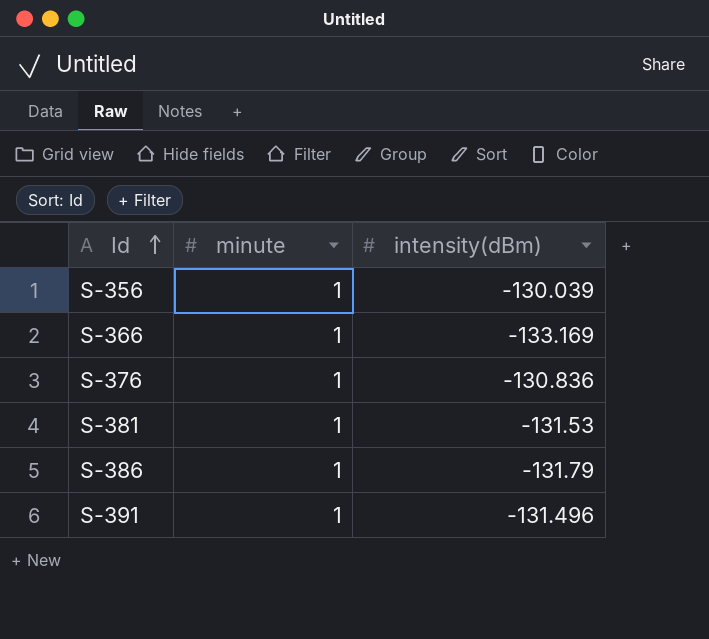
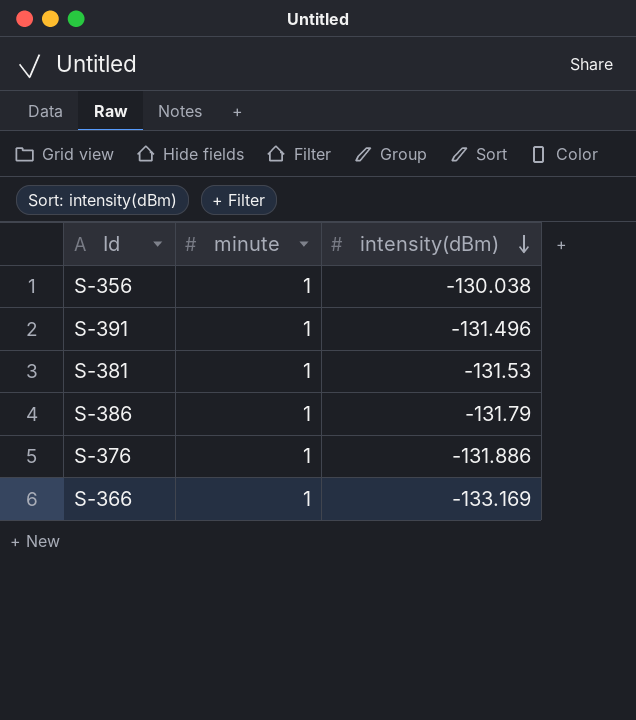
row order: Id ascending -> intensity(dBm) descending
S-356 | intensity(dBm): -130.039 -> -130.038
S-376 | intensity(dBm): -130.836 -> -131.886

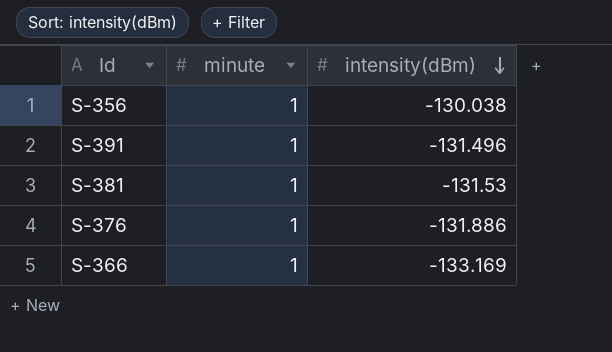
row S-386: 1 | -131.79 -> none

